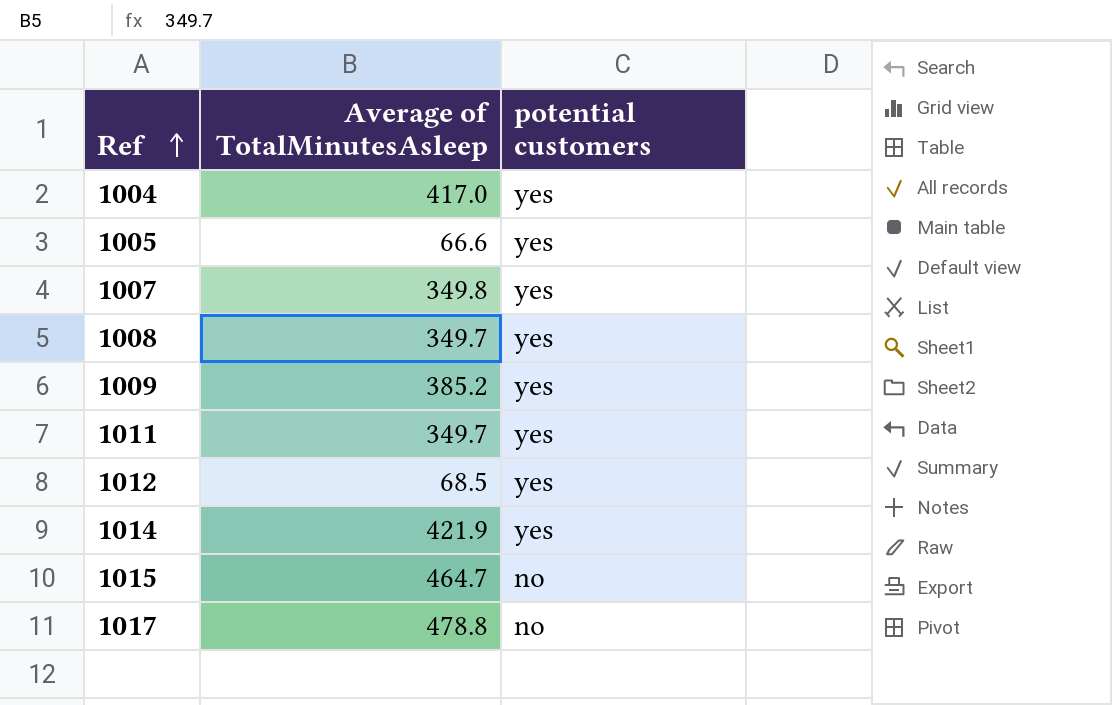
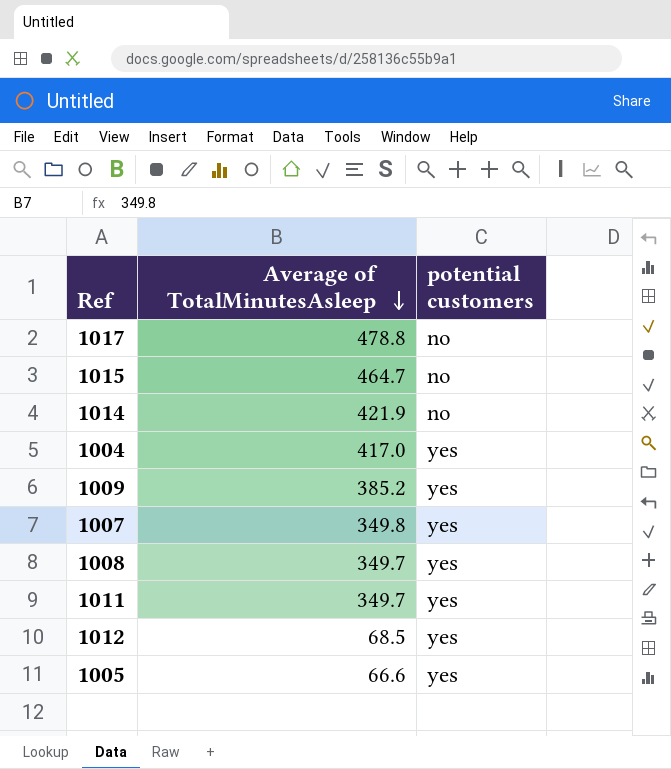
row order: Ref ascending -> Average of TotalMinutesAsleep descending
1014 | potential customers: yes -> no

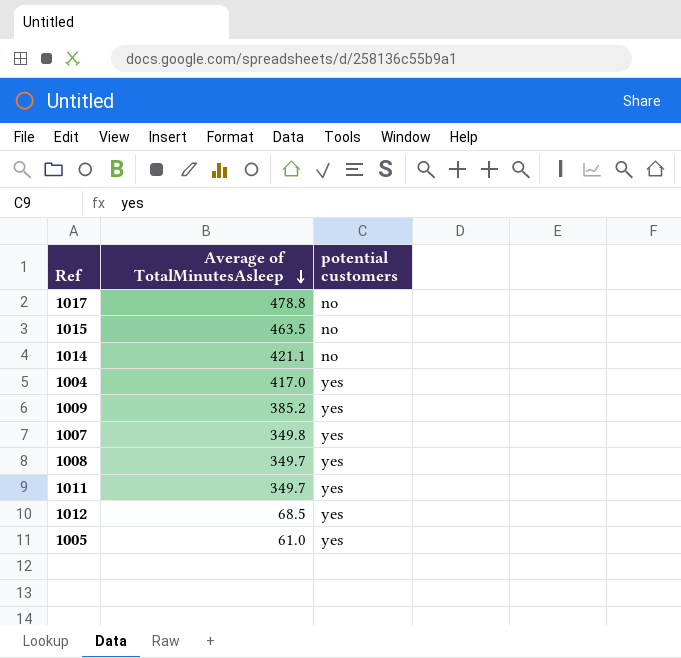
1015 | Average of TotalMinutesAsleep: 464.7 -> 463.5
1014 | Average of TotalMinutesAsleep: 421.9 -> 421.1
1005 | Average of TotalMinutesAsleep: 66.6 -> 61.0

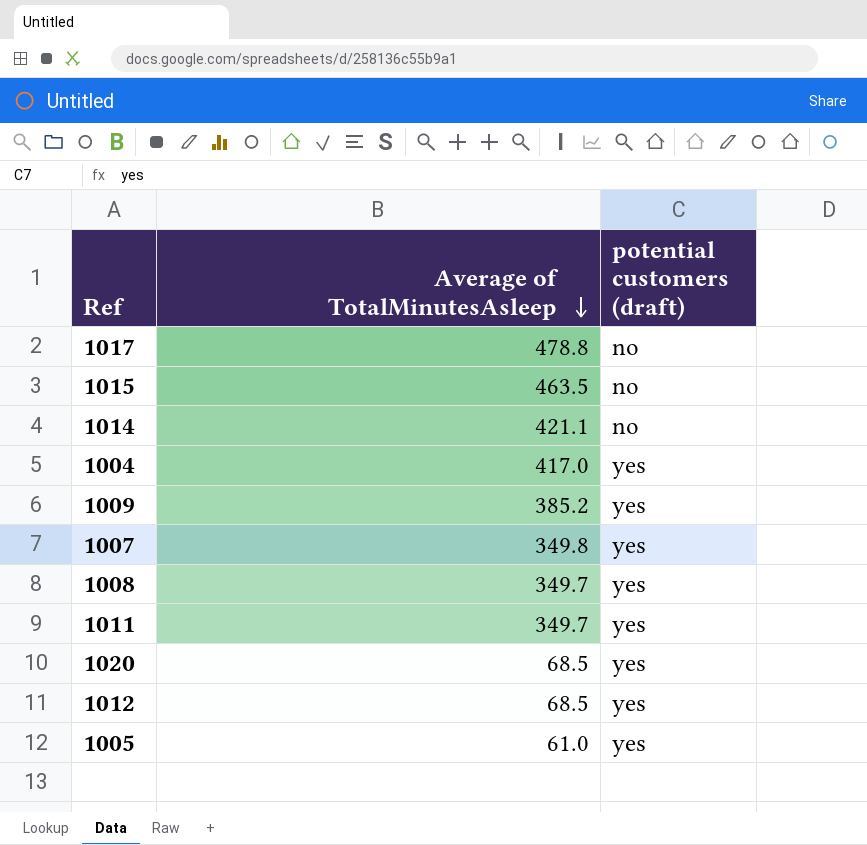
column name: potential customers -> potential customers (draft)
row 1020: none -> 68.5 | yes

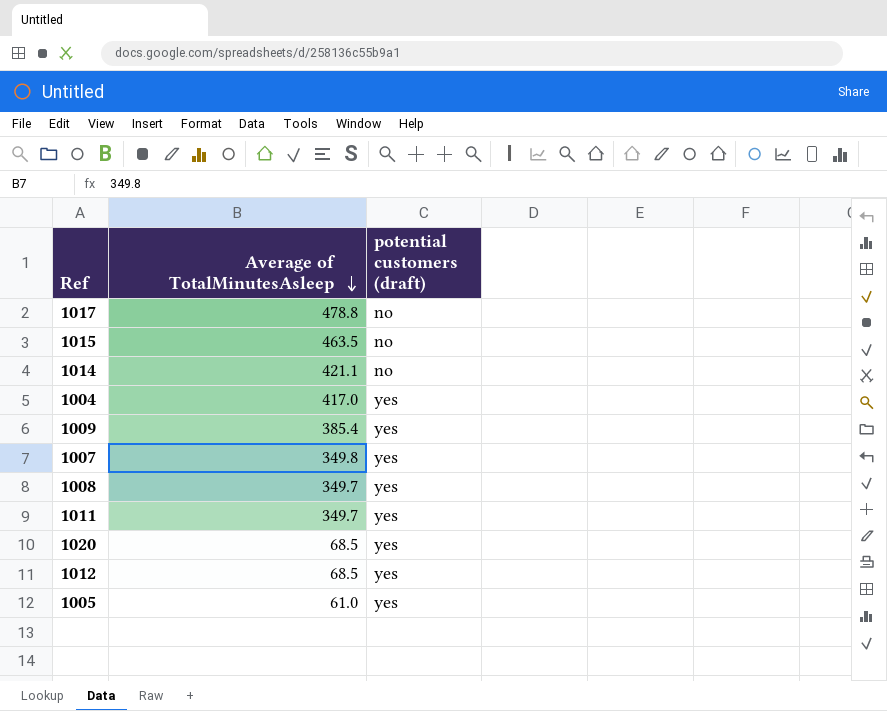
1009 | Average of TotalMinutesAsleep: 385.2 -> 385.4

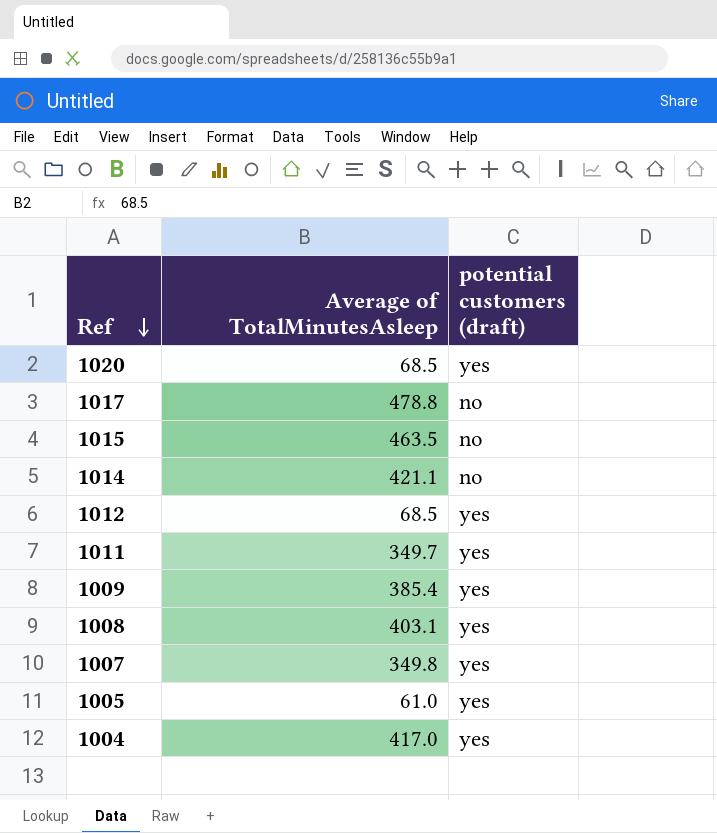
row order: Average of TotalMinutesAsleep descending -> Ref descending
1008 | Average of TotalMinutesAsleep: 349.7 -> 403.1

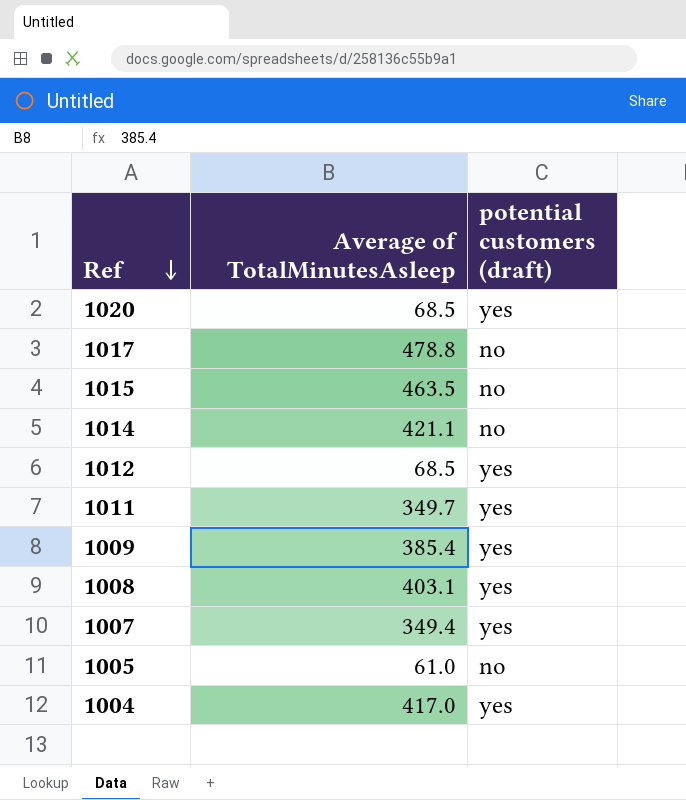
1007 | Average of TotalMinutesAsleep: 349.8 -> 349.4
1005 | potential customers (draft): yes -> no

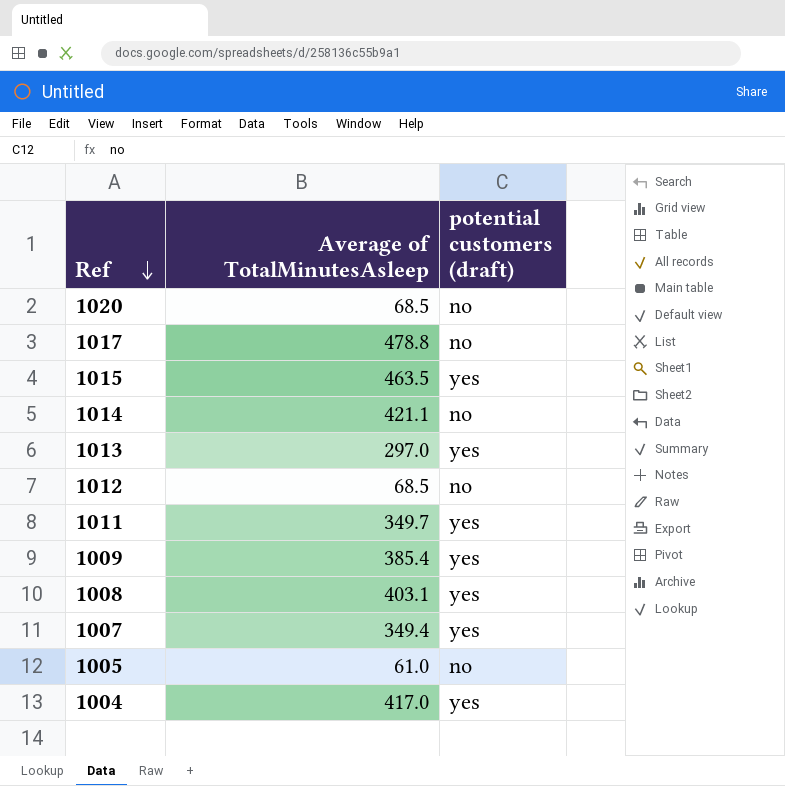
1020 | potential customers (draft): yes -> no
1015 | potential customers (draft): no -> yes
row 1013: none -> 297.0 | yes
1012 | potential customers (draft): yes -> no

